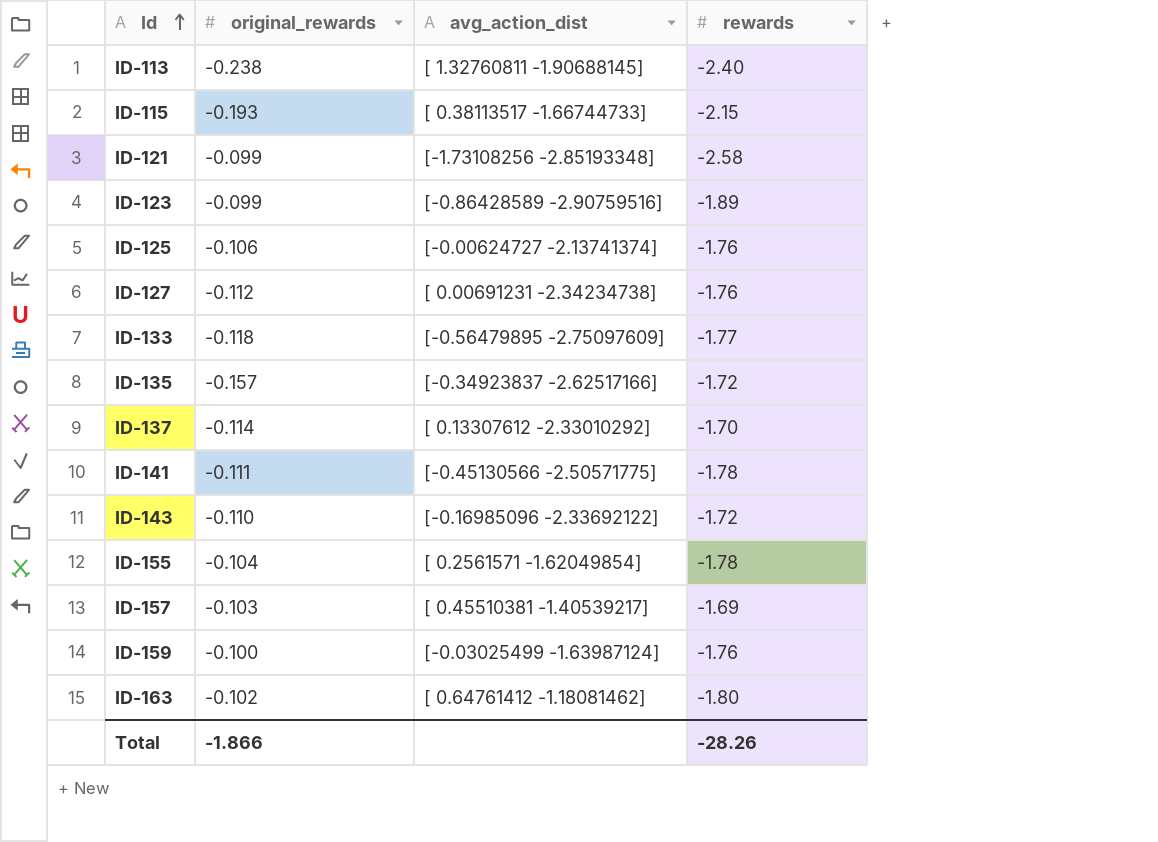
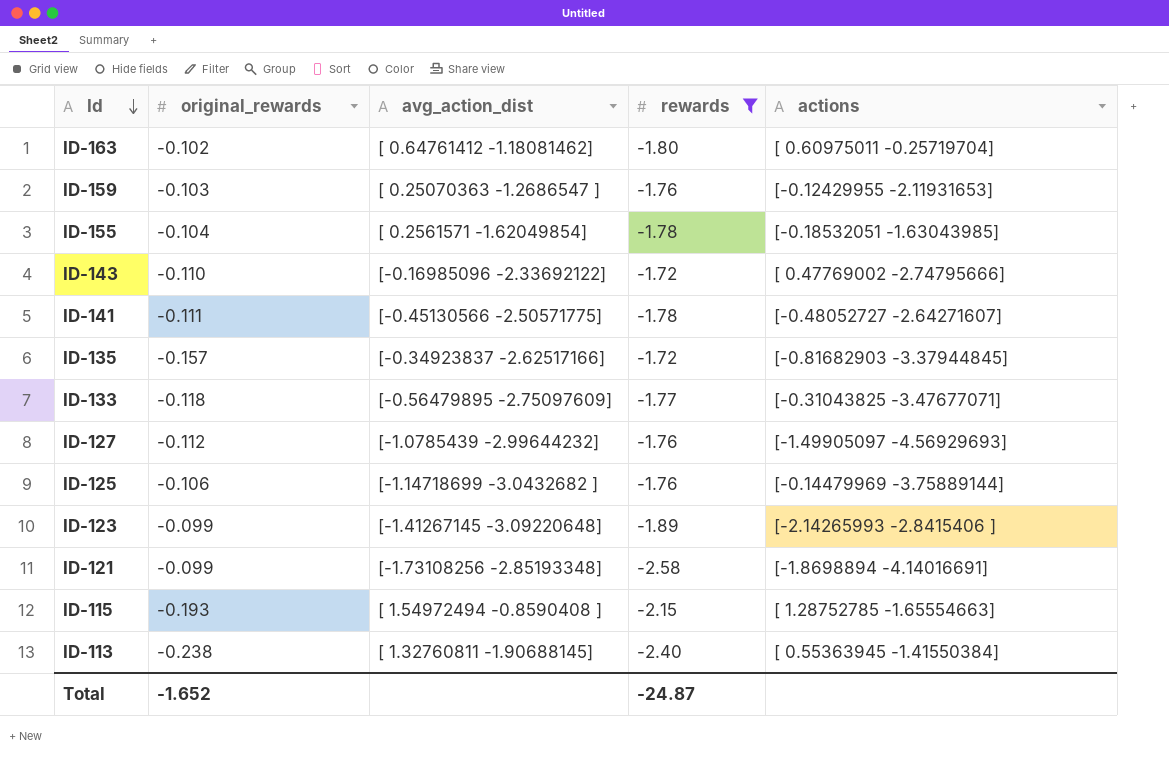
filter: none -> rewards <= -1.72
row order: Id ascending -> Id descending
column actions | position: none -> 5
ID-159 | original_rewards: -0.100 -> -0.103
ID-159 | avg_action_dist: [-0.03025499 -1.63987124] -> [ 0.25070363 -1.2686547 ]
ID-127 | avg_action_dist: [ 0.00691231 -2.34234738] -> [-1.0785439 -2.99644232]
ID-125 | avg_action_dist: [-0.00624727 -2.13741374] -> [-1.14718699 -3.0432682 ]
ID-123 | avg_action_dist: [-0.86428589 -2.90759516] -> [-1.41267145 -3.09220648]
ID-115 | avg_action_dist: [ 0.38113517 -1.66744733] -> [ 1.54972494 -0.8590408 ]
Total | original_rewards: -1.866 -> -1.652
Total | rewards: -28.26 -> -24.87

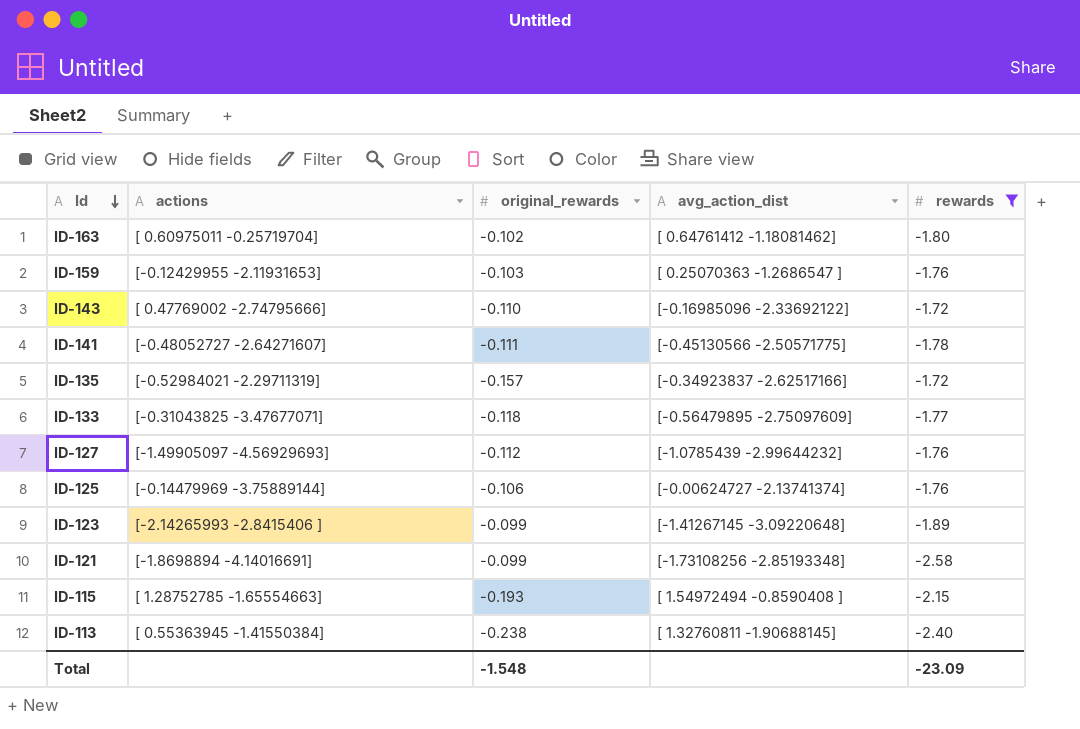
column actions | position: 5 -> 2
row ID-155: -0.104 | [ 0.2561571 -1.62049854] | -1.78 | [-0.18532051 -1.63043985] -> none
ID-135 | actions: [-0.81682903 -3.37944845] -> [-0.52984021 -2.29711319]
ID-125 | avg_action_dist: [-1.14718699 -3.0432682 ] -> [-0.00624727 -2.13741374]
Total | original_rewards: -1.652 -> -1.548
Total | rewards: -24.87 -> -23.09

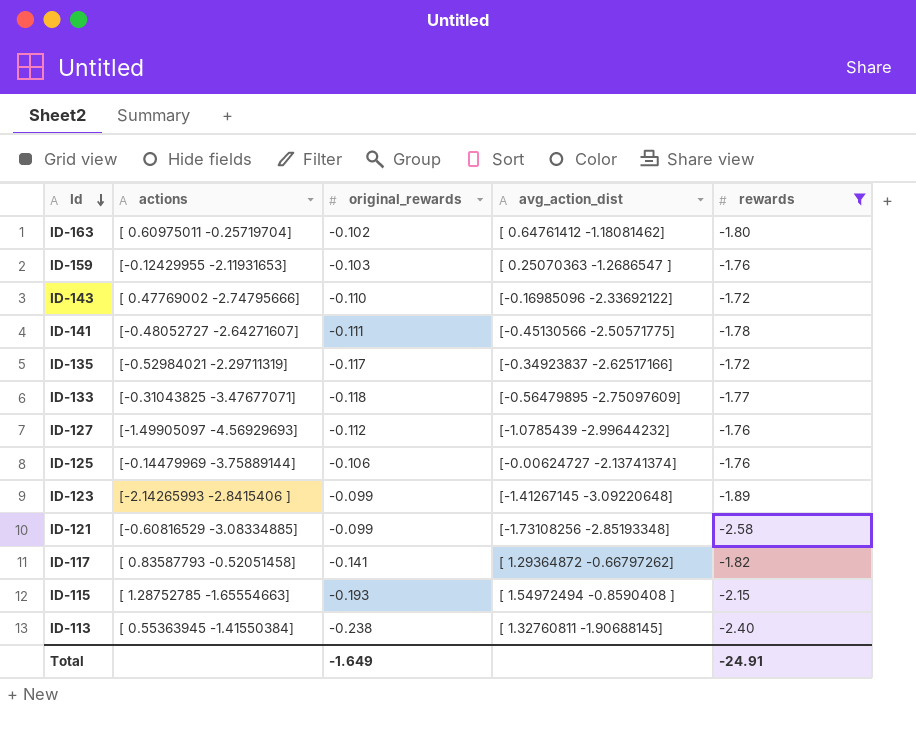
ID-135 | original_rewards: -0.157 -> -0.117
ID-121 | actions: [-1.8698894 -4.14016691] -> [-0.60816529 -3.08334885]
row ID-117: none -> [ 0.83587793 -0.52051458] | -0.141 | [ 1.29364872 -0.66797262] | -1.82
Total | original_rewards: -1.548 -> -1.649
Total | rewards: -23.09 -> -24.91

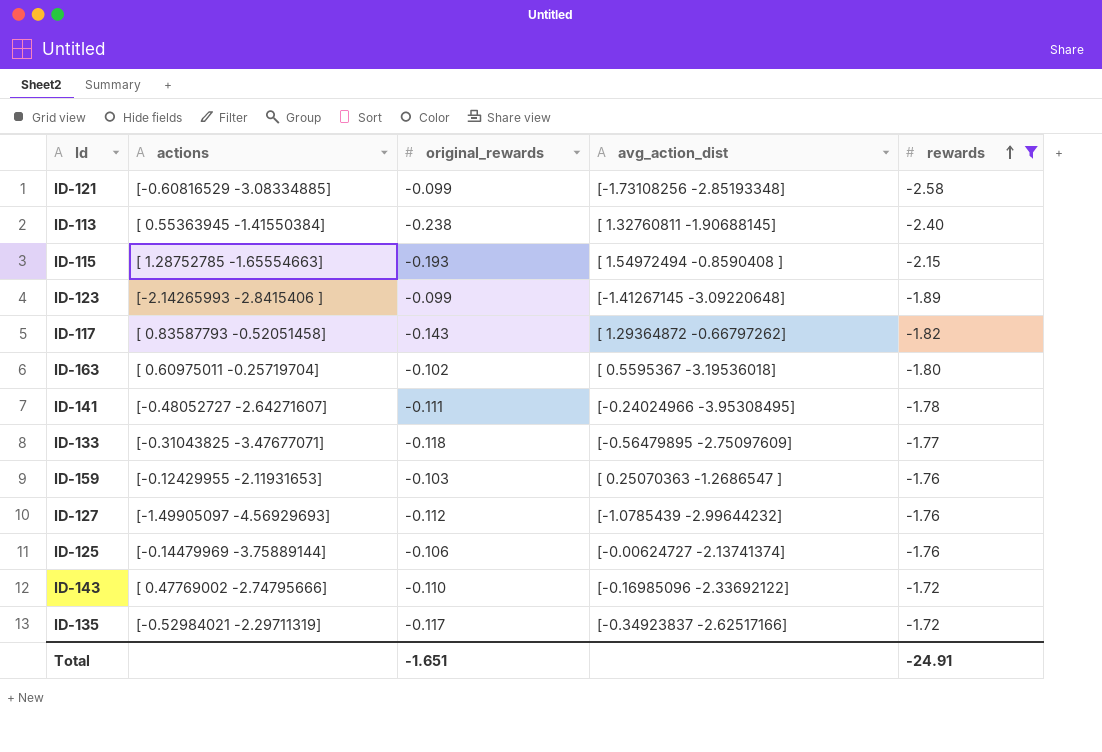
row order: Id descending -> rewards ascending
ID-117 | original_rewards: -0.141 -> -0.143
ID-163 | avg_action_dist: [ 0.64761412 -1.18081462] -> [ 0.5595367 -3.19536018]
ID-141 | avg_action_dist: [-0.45130566 -2.50571775] -> [-0.24024966 -3.95308495]
Total | original_rewards: -1.649 -> -1.651

